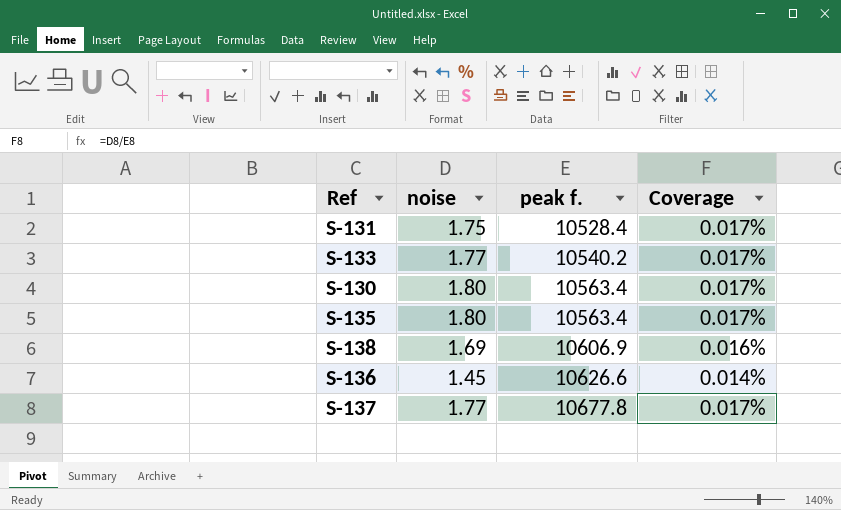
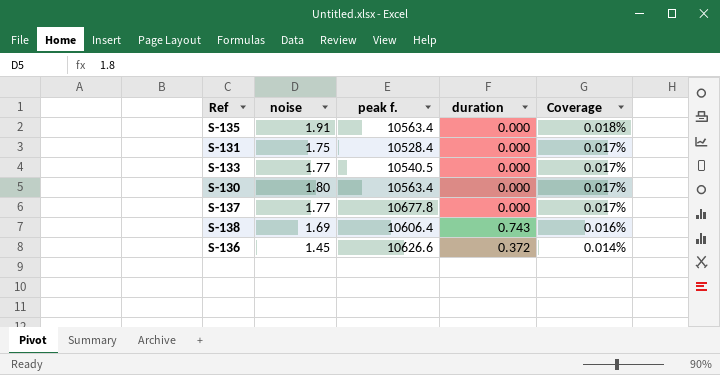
row order: peak f. ascending -> Coverage descending
column duration | position: none -> 4
S-135 | noise: 1.80 -> 1.91
S-135 | Coverage: 0.017% -> 0.018%
S-133 | peak f.: 10540.2 -> 10540.5
S-138 | peak f.: 10606.9 -> 10606.4

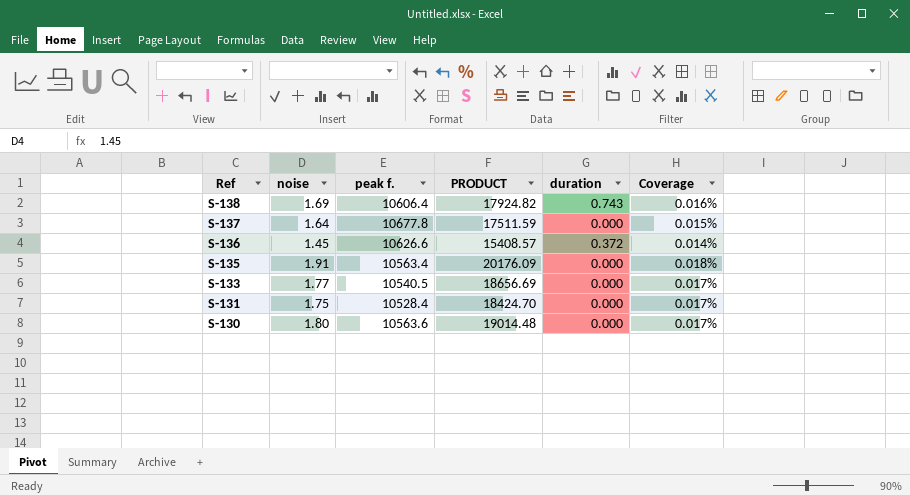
row order: Coverage descending -> Ref descending
column PRODUCT | formula: none -> [noise] * [peak f.]
S-137 | noise: 1.77 -> 1.64
S-137 | Coverage: 0.017% -> 0.015%
S-130 | peak f.: 10563.4 -> 10563.6

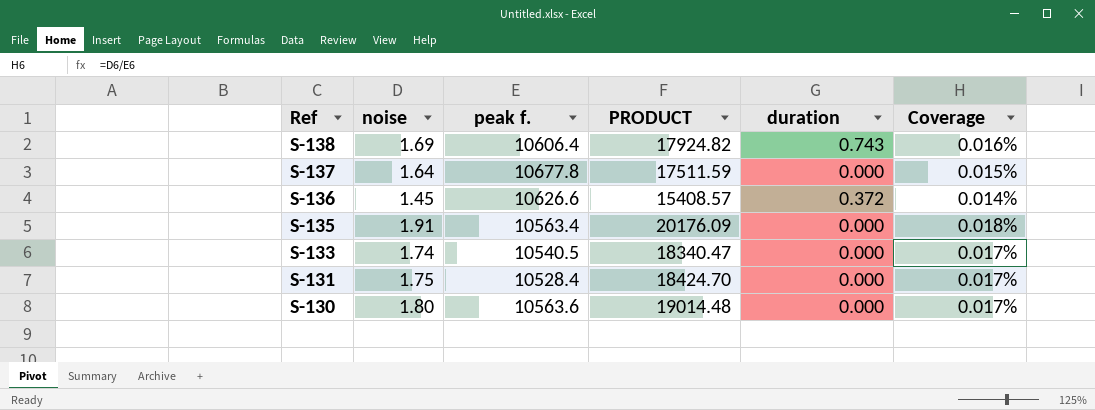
S-133 | noise: 1.77 -> 1.74
S-133 | PRODUCT: 18656.69 -> 18340.47

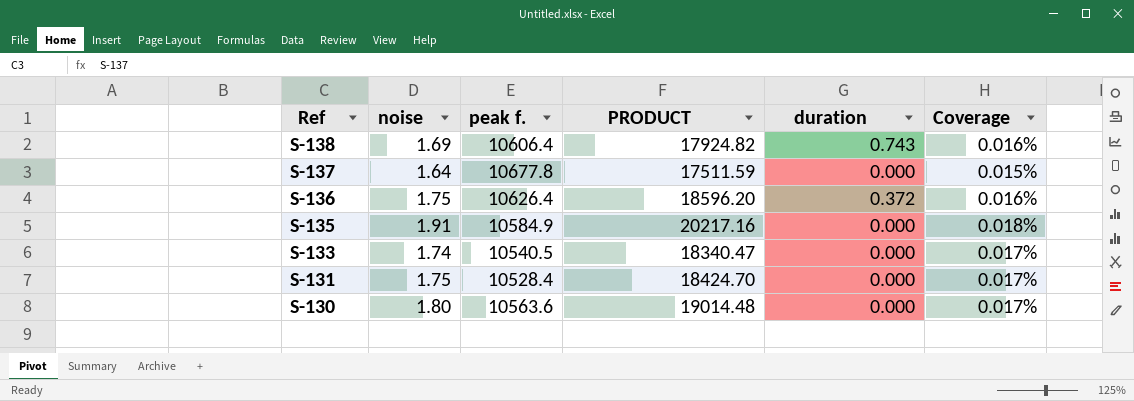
S-136 | noise: 1.45 -> 1.75
S-136 | peak f.: 10626.6 -> 10626.4
S-136 | PRODUCT: 15408.57 -> 18596.20
S-136 | Coverage: 0.014% -> 0.016%
S-135 | peak f.: 10563.4 -> 10584.9
S-135 | PRODUCT: 20176.09 -> 20217.16

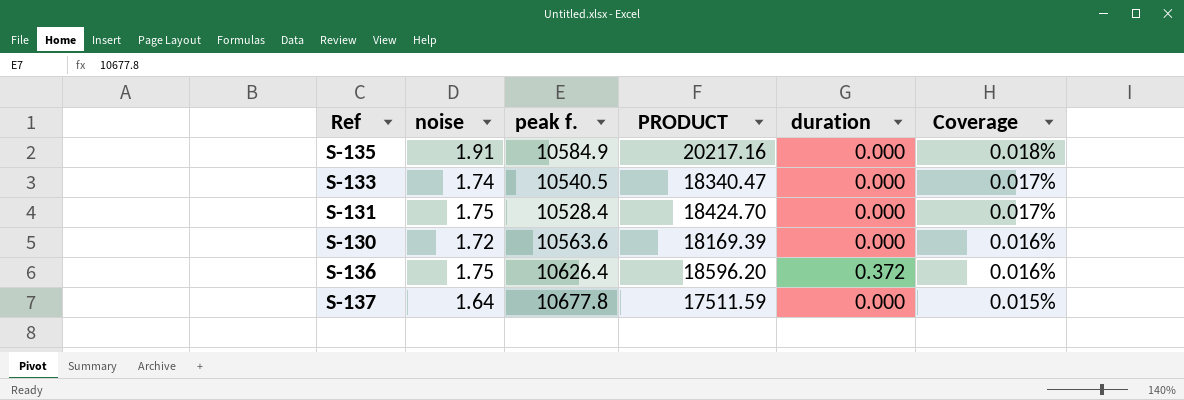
row order: Ref descending -> Coverage descending
row S-138: 1.69 | 10606.4 | 17924.82 | 0.743 | 0.016% -> none
S-130 | noise: 1.80 -> 1.72
S-130 | PRODUCT: 19014.48 -> 18169.39
S-130 | Coverage: 0.017% -> 0.016%

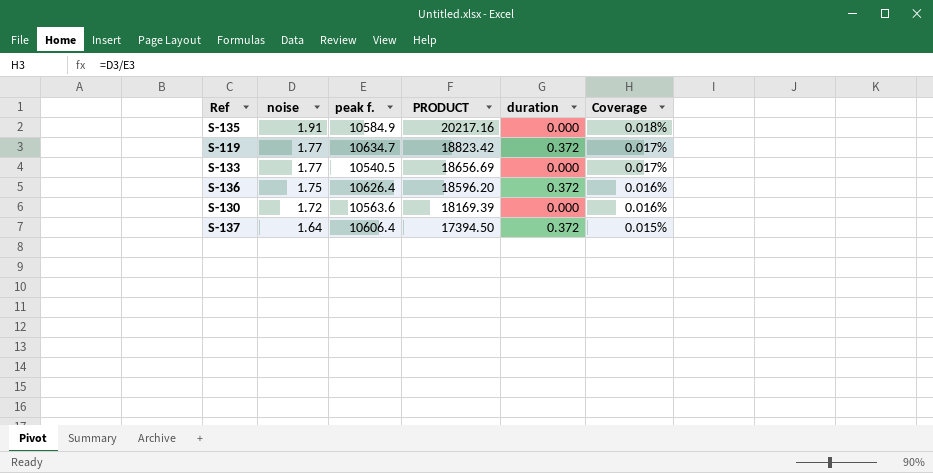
row order: Coverage descending -> noise descending
row S-131: 1.75 | 10528.4 | 18424.70 | 0.000 | 0.017% -> none
row S-119: none -> 1.77 | 10634.7 | 18823.42 | 0.372 | 0.017%
S-133 | noise: 1.74 -> 1.77
S-133 | PRODUCT: 18340.47 -> 18656.69
S-137 | peak f.: 10677.8 -> 10606.4
S-137 | PRODUCT: 17511.59 -> 17394.50
S-137 | duration: 0.000 -> 0.372

